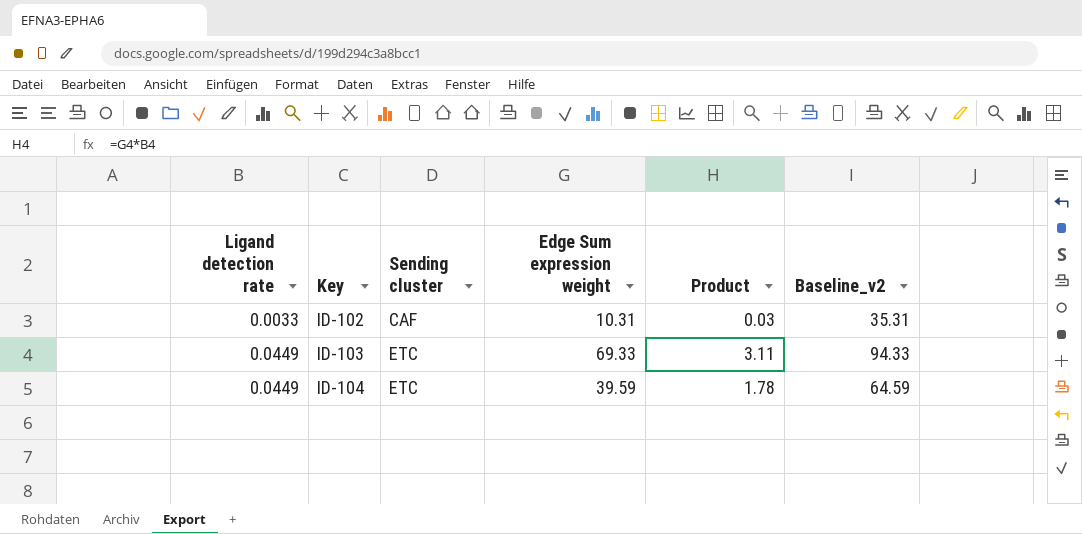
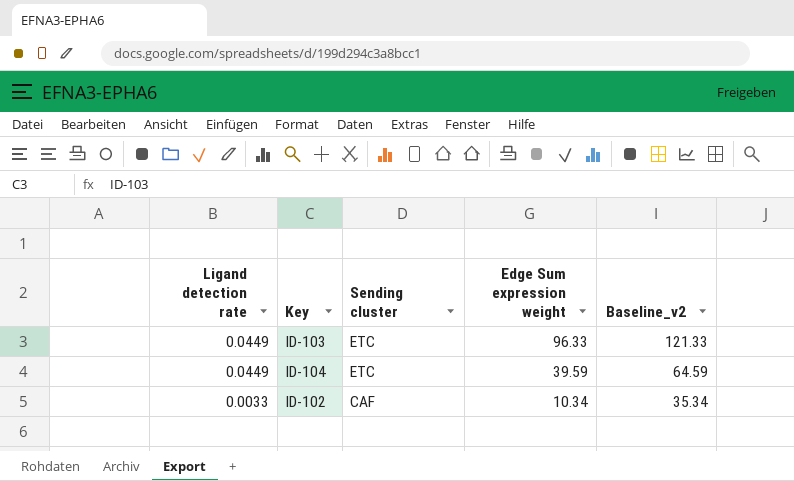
row order: Ligand detection rate ascending -> Ligand detection rate descending
column Product | formula: [Ligand detection rate] * [Edge Sum expression weight] -> none
ID-103 | Edge Sum expression weight: 69.33 -> 96.33
ID-103 | Baseline_v2: 94.33 -> 121.33
ID-102 | Edge Sum expression weight: 10.31 -> 10.34
ID-102 | Baseline_v2: 35.31 -> 35.34

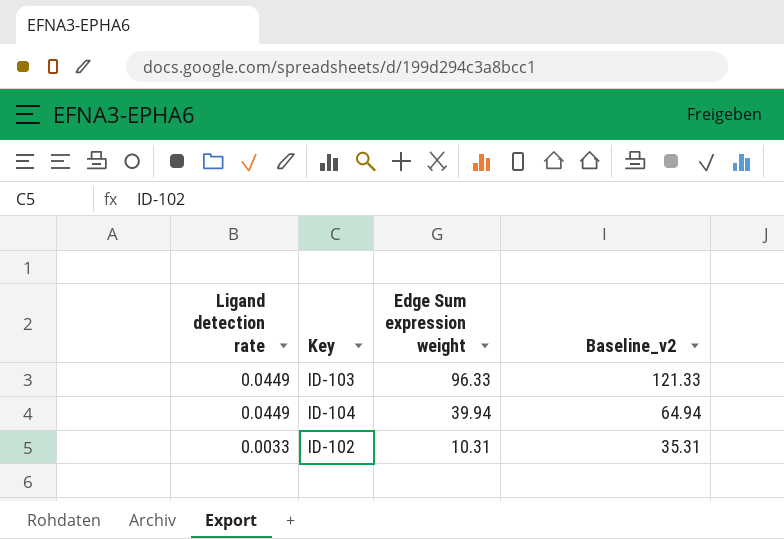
column Sending cluster | position: 3 -> none
ID-104 | Edge Sum expression weight: 39.59 -> 39.94
ID-104 | Baseline_v2: 64.59 -> 64.94
ID-102 | Edge Sum expression weight: 10.34 -> 10.31
ID-102 | Baseline_v2: 35.34 -> 35.31

